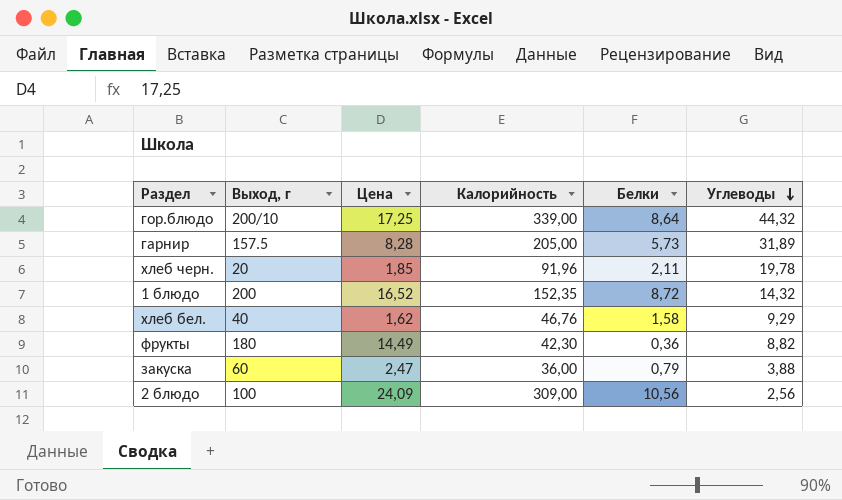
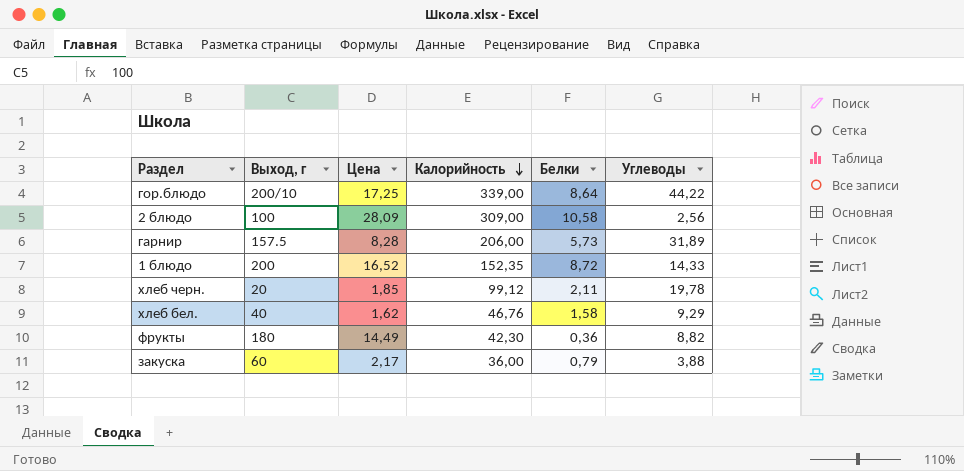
row order: Углеводы descending -> Калорийность descending
гор.блюдо | Углеводы: 44,32 -> 44,22
2 блюдо | Цена: 24,09 -> 28,09
2 блюдо | Белки: 10,56 -> 10,58
гарнир | Калорийность: 205,00 -> 206,00
1 блюдо | Углеводы: 14,32 -> 14,33
хлеб черн. | Калорийность: 91,96 -> 99,12
закуска | Цена: 2,47 -> 2,17

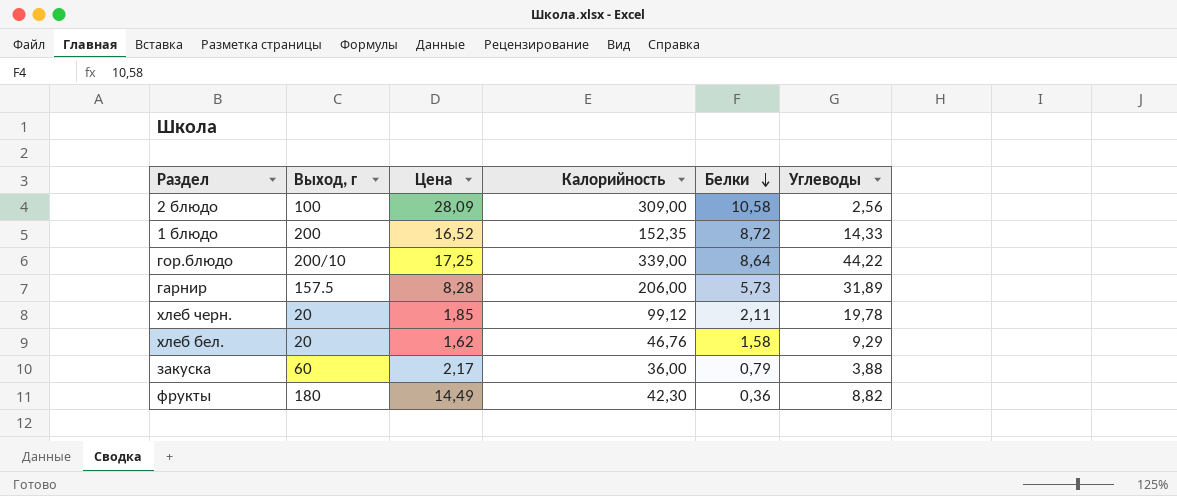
row order: Калорийность descending -> Белки descending
хлеб бел. | Выход, г: 40 -> 20

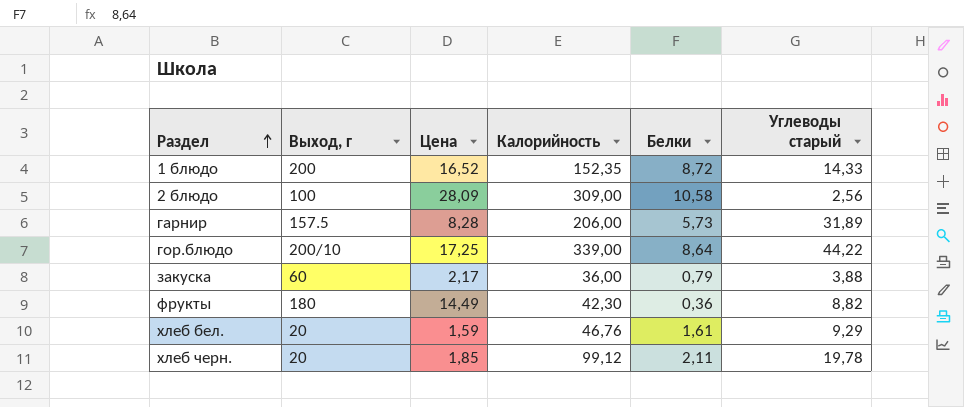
row order: Белки descending -> Раздел ascending
column name: Углеводы -> Углеводы старый
хлеб бел. | Цена: 1,62 -> 1,59
хлеб бел. | Белки: 1,58 -> 1,61

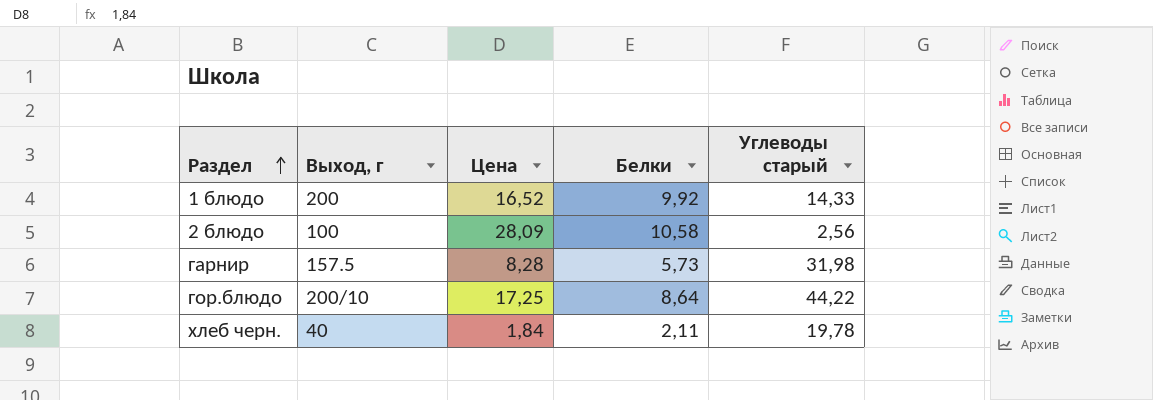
column Калорийность | position: 4 -> none
row закуска: 60 | 2,17 | 36,00 | 0,79 | 3,88 -> none
row фрукты: 180 | 14,49 | 42,30 | 0,36 | 8,82 -> none
row хлеб бел.: 20 | 1,59 | 46,76 | 1,61 | 9,29 -> none
1 блюдо | Белки: 8,72 -> 9,92
гарнир | Углеводы старый: 31,89 -> 31,98
хлеб черн. | Выход, г: 20 -> 40
хлеб черн. | Цена: 1,85 -> 1,84

